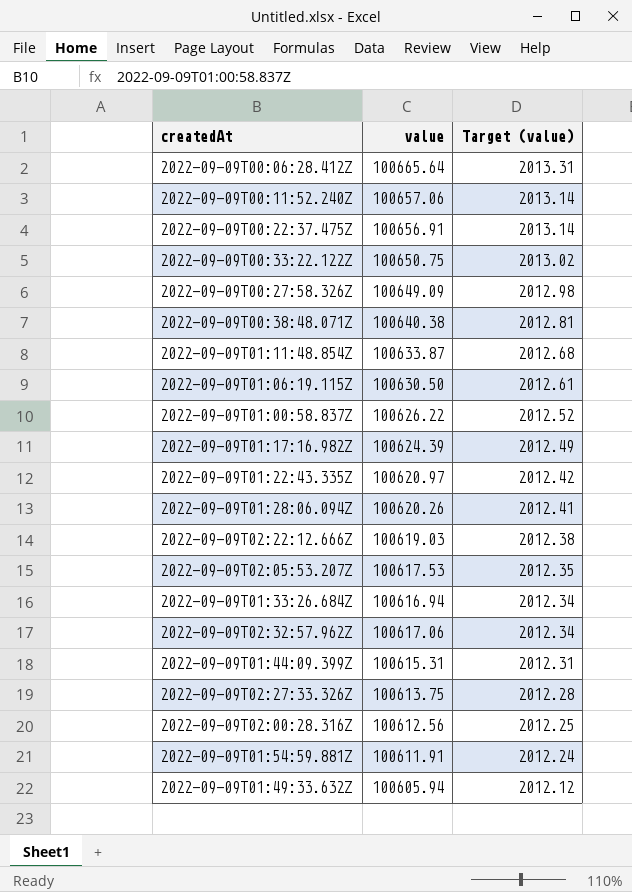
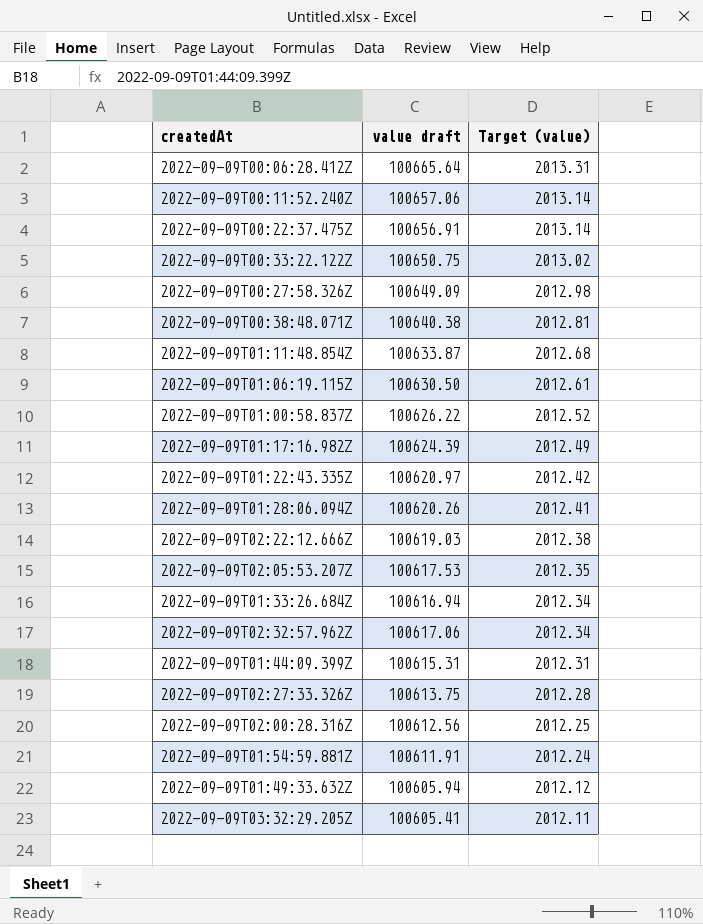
column name: value -> value draft
row 2022-09-09T03:32:29.205Z: none -> 100605.41 | 2012.11

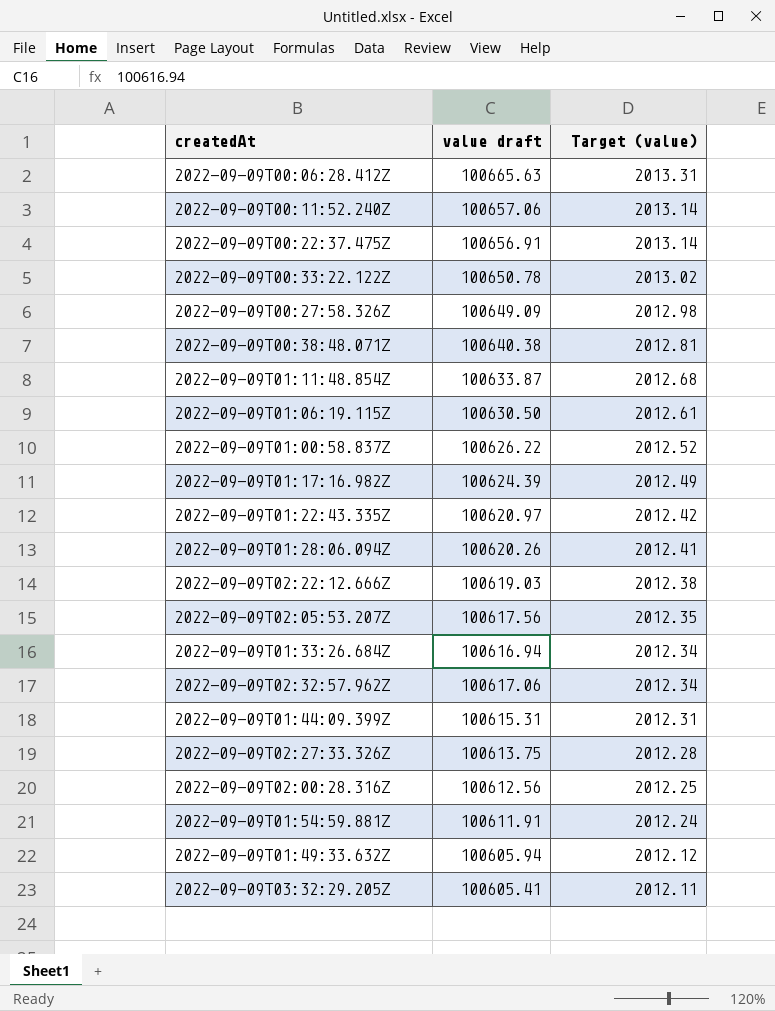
2022-09-09T00:06:28.412Z | value draft: 100665.64 -> 100665.63
2022-09-09T00:33:22.122Z | value draft: 100650.75 -> 100650.78
2022-09-09T02:05:53.207Z | value draft: 100617.53 -> 100617.56

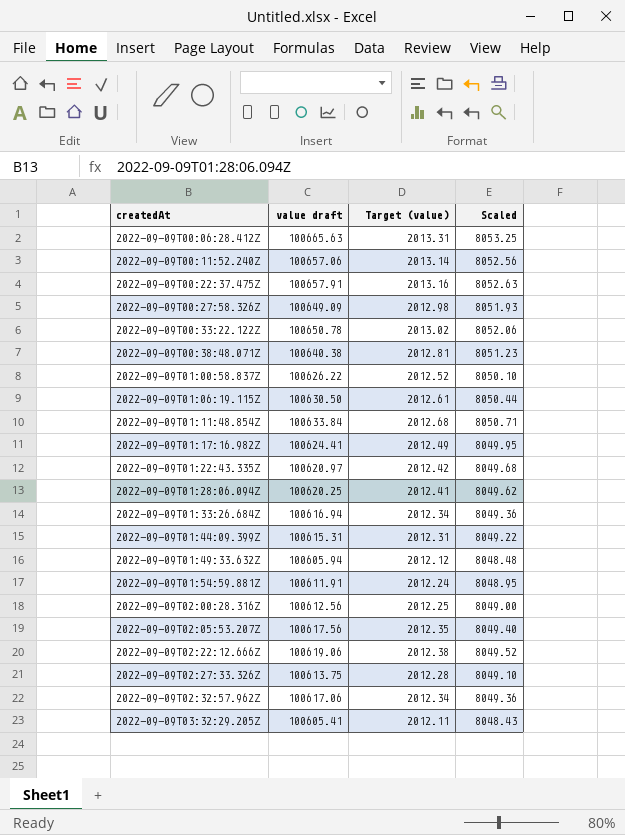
row order: Target (value) descending -> createdAt ascending
column Scaled | formula: none -> [value draft] * 0.08
2022-09-09T00:22:37.475Z | value draft: 100656.91 -> 100657.91
2022-09-09T00:22:37.475Z | Target (value): 2013.14 -> 2013.16
2022-09-09T01:11:48.854Z | value draft: 100633.87 -> 100633.84
2022-09-09T01:17:16.982Z | value draft: 100624.39 -> 100624.41
2022-09-09T01:28:06.094Z | value draft: 100620.26 -> 100620.25
2022-09-09T02:22:12.666Z | value draft: 100619.03 -> 100619.06

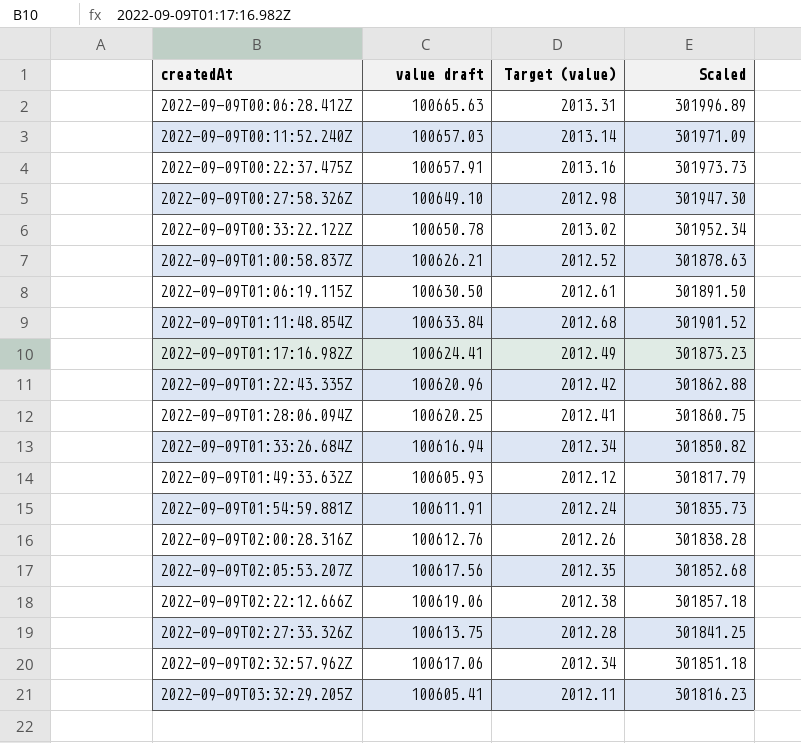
column Scaled | formula: [value draft] * 0.08 -> [value draft] * 3
row 2022-09-09T00:38:48.071Z: 100640.38 | 2012.81 | 8051.23 -> none
row 2022-09-09T01:44:09.399Z: 100615.31 | 2012.31 | 8049.22 -> none
2022-09-09T00:11:52.240Z | value draft: 100657.06 -> 100657.03
2022-09-09T00:27:58.326Z | value draft: 100649.09 -> 100649.10
2022-09-09T01:00:58.837Z | value draft: 100626.22 -> 100626.21
2022-09-09T01:22:43.335Z | value draft: 100620.97 -> 100620.96
2022-09-09T01:49:33.632Z | value draft: 100605.94 -> 100605.93
2022-09-09T02:00:28.316Z | value draft: 100612.56 -> 100612.76
2022-09-09T02:00:28.316Z | Target (value): 2012.25 -> 2012.26

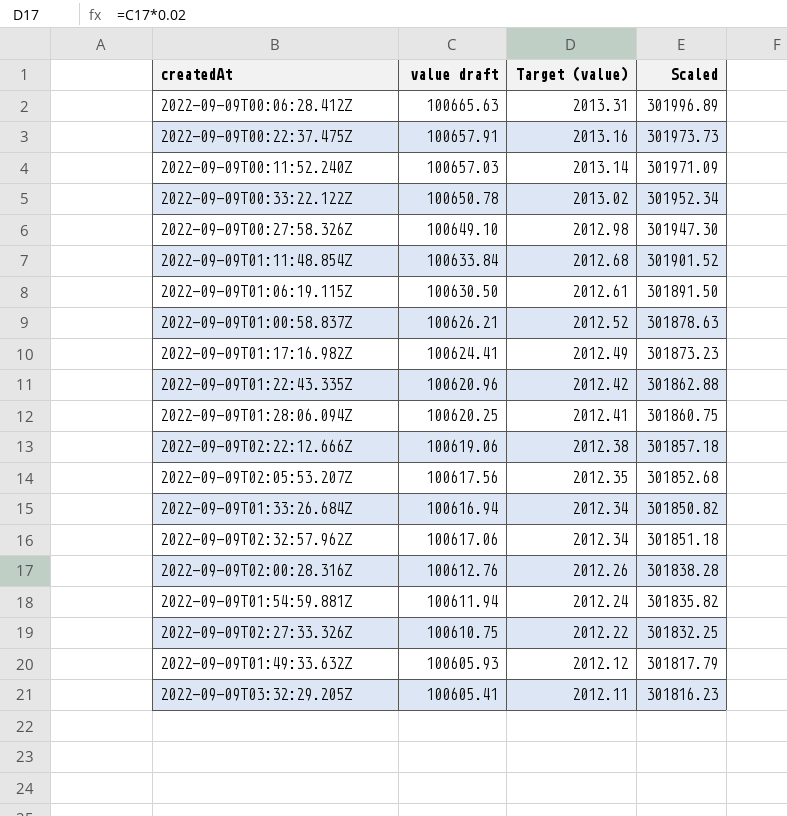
row order: createdAt ascending -> Target (value) descending
2022-09-09T01:54:59.881Z | value draft: 100611.91 -> 100611.94
2022-09-09T01:54:59.881Z | Scaled: 301835.73 -> 301835.82
2022-09-09T02:27:33.326Z | value draft: 100613.75 -> 100610.75
2022-09-09T02:27:33.326Z | Target (value): 2012.28 -> 2012.22
2022-09-09T02:27:33.326Z | Scaled: 301841.25 -> 301832.25

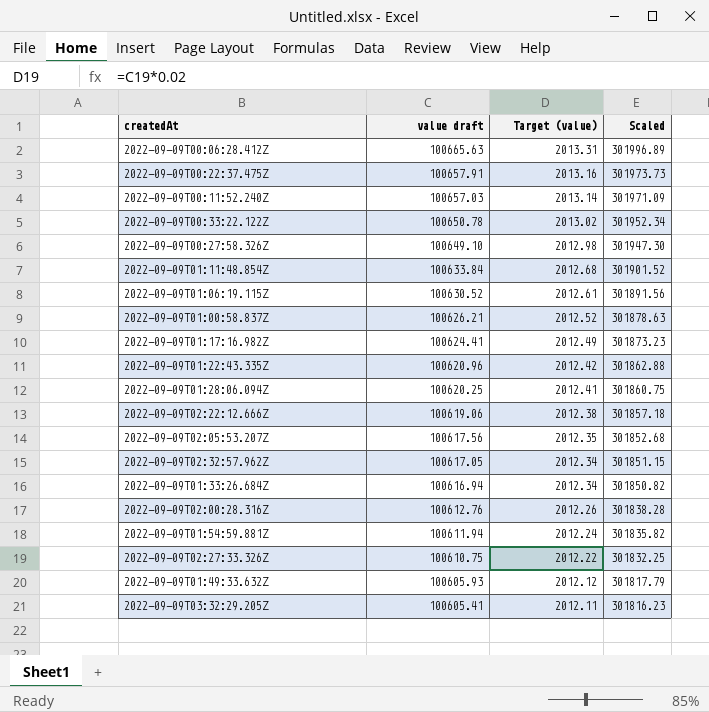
row order: Target (value) descending -> value draft descending
2022-09-09T01:06:19.115Z | value draft: 100630.50 -> 100630.52
2022-09-09T01:06:19.115Z | Scaled: 301891.50 -> 301891.56
2022-09-09T02:32:57.962Z | value draft: 100617.06 -> 100617.05
2022-09-09T02:32:57.962Z | Scaled: 301851.18 -> 301851.15

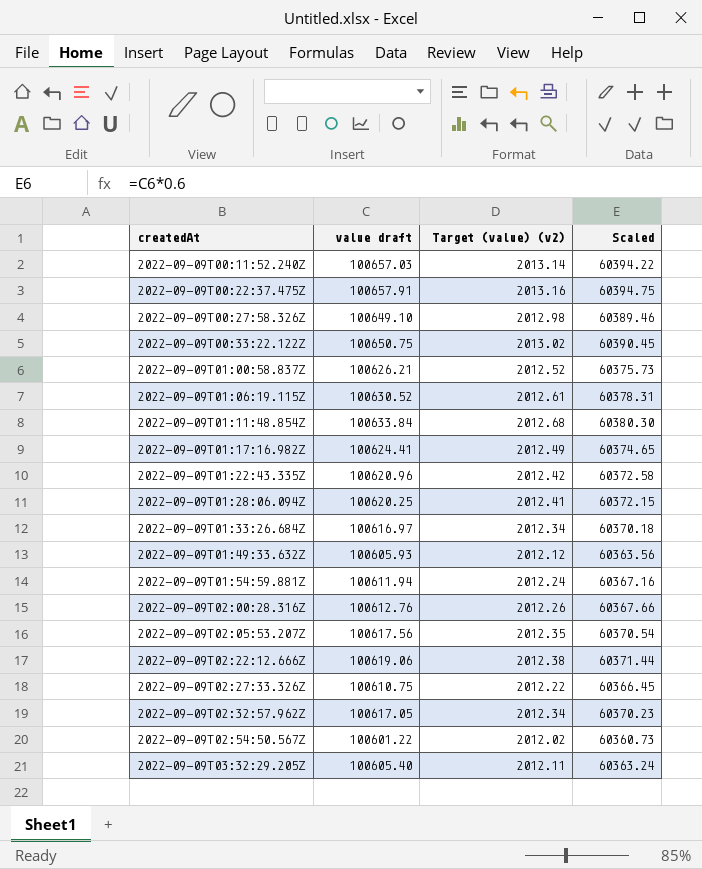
row order: value draft descending -> createdAt ascending
column name: Target (value) -> Target (value) (v2)
column Scaled | formula: [value draft] * 3 -> [value draft] * 0.6
row 2022-09-09T00:06:28.412Z: 100665.63 | 2013.31 | 301996.89 -> none
2022-09-09T00:33:22.122Z | value draft: 100650.78 -> 100650.75
2022-09-09T01:33:26.684Z | value draft: 100616.94 -> 100616.97
row 2022-09-09T02:54:50.567Z: none -> 100601.22 | 2012.02 | 60360.73
2022-09-09T03:32:29.205Z | value draft: 100605.41 -> 100605.40

